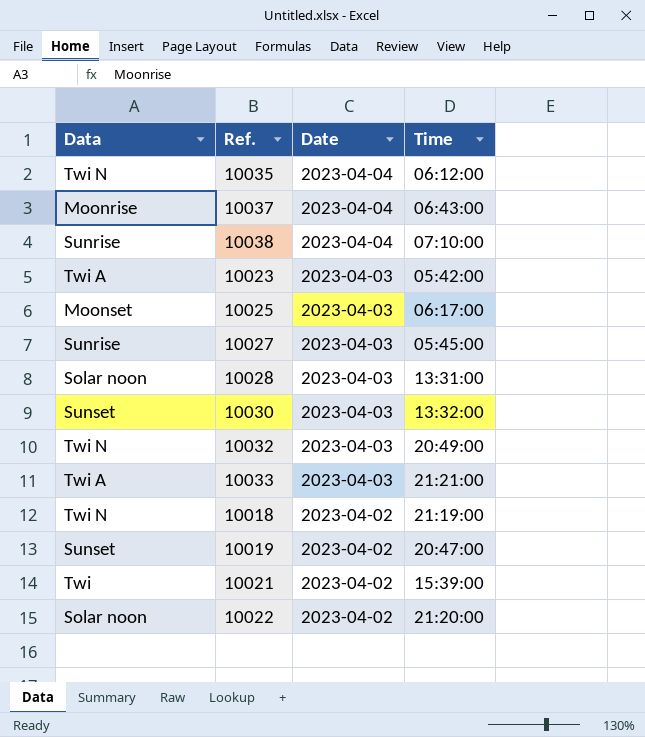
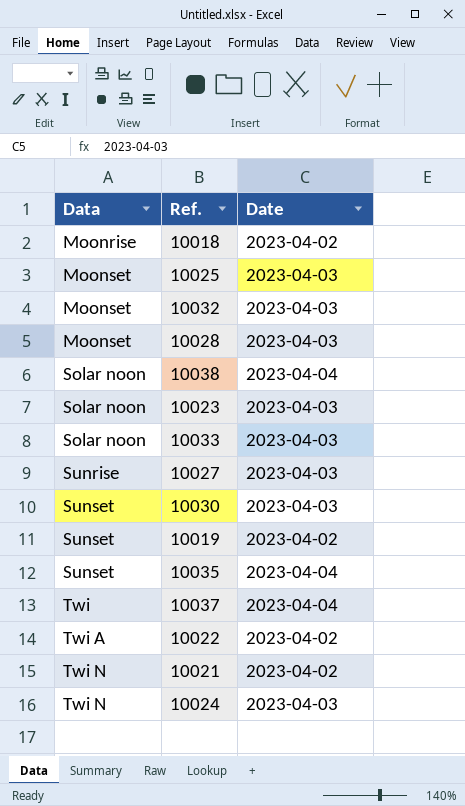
row order: Date descending -> Data ascending
column Time | position: 4 -> none
10018 | Data: Twi N -> Moonrise
10032 | Data: Twi N -> Moonset
10028 | Data: Solar noon -> Moonset
10038 | Data: Sunrise -> Solar noon
10023 | Data: Twi A -> Solar noon
10033 | Data: Twi A -> Solar noon
10035 | Data: Twi N -> Sunset
10037 | Data: Moonrise -> Twi
10022 | Data: Solar noon -> Twi A
10021 | Data: Twi -> Twi N
row 10024: none -> Twi N | 2023-04-03

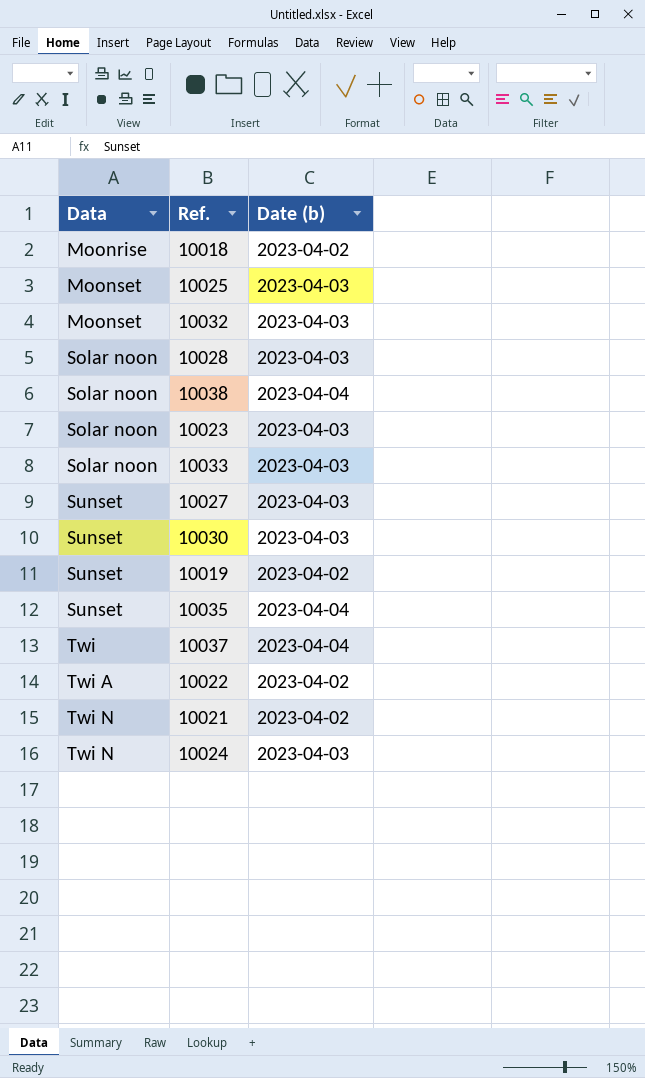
column name: Date -> Date (b)
10028 | Data: Moonset -> Solar noon
10027 | Data: Sunrise -> Sunset

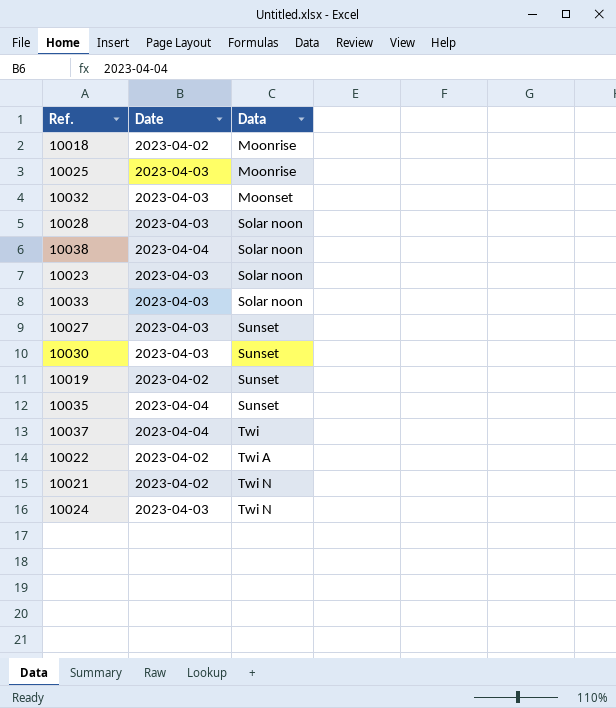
column name: Date (b) -> Date
column Data | position: 1 -> 3
10025 | Data: Moonset -> Moonrise

